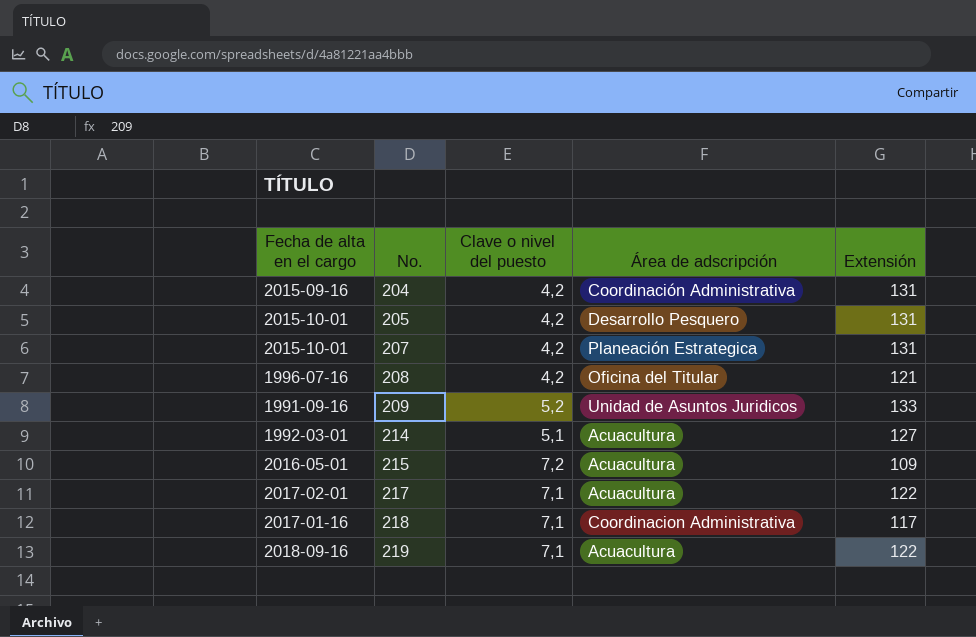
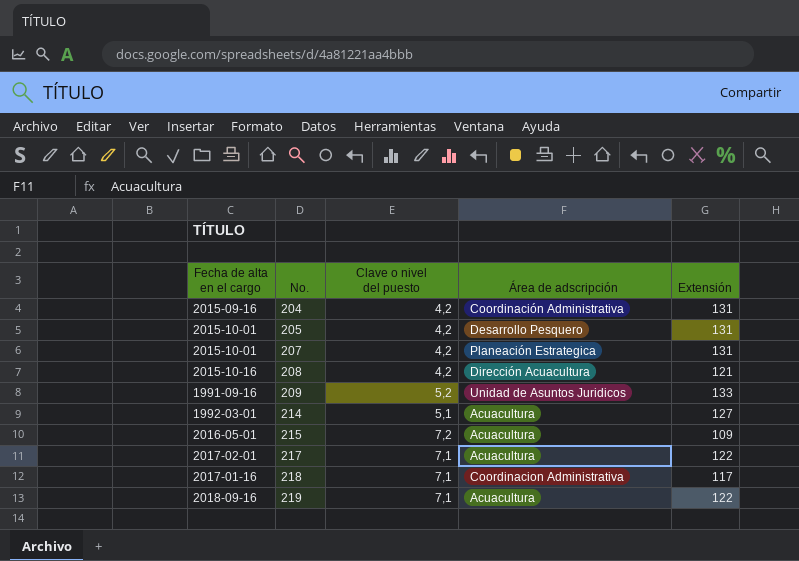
208 | Fecha de alta en el cargo: 1996-07-16 -> 2015-10-16
208 | Área de adscripción: Oficina del Titular -> Dirección Acuacultura

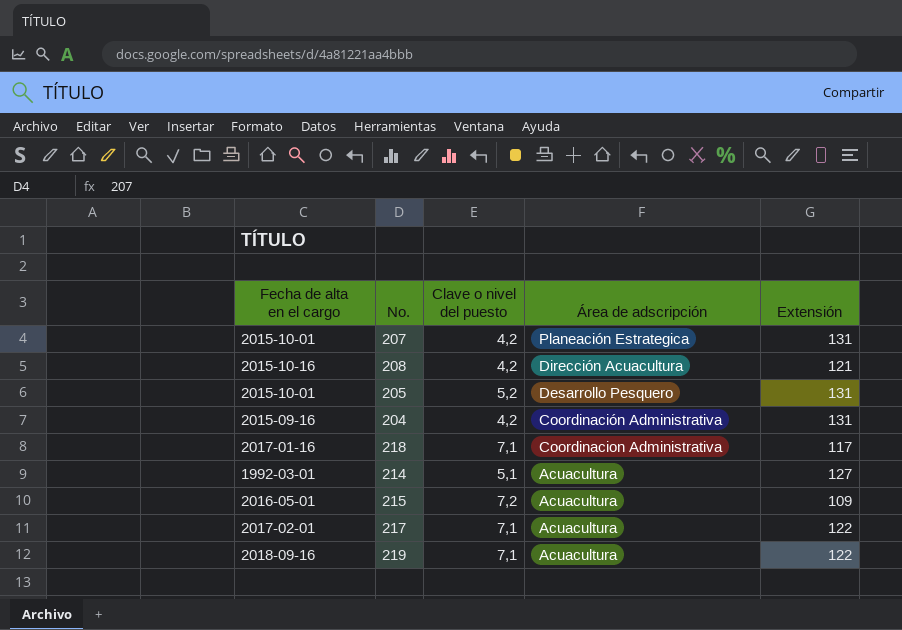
row order: No. ascending -> Área de adscripción descending
row 209: 1991-09-16 | 5,2 | Unidad de Asuntos Juridicos | 133 -> none
205 | Clave o nivel del puesto: 4,2 -> 5,2

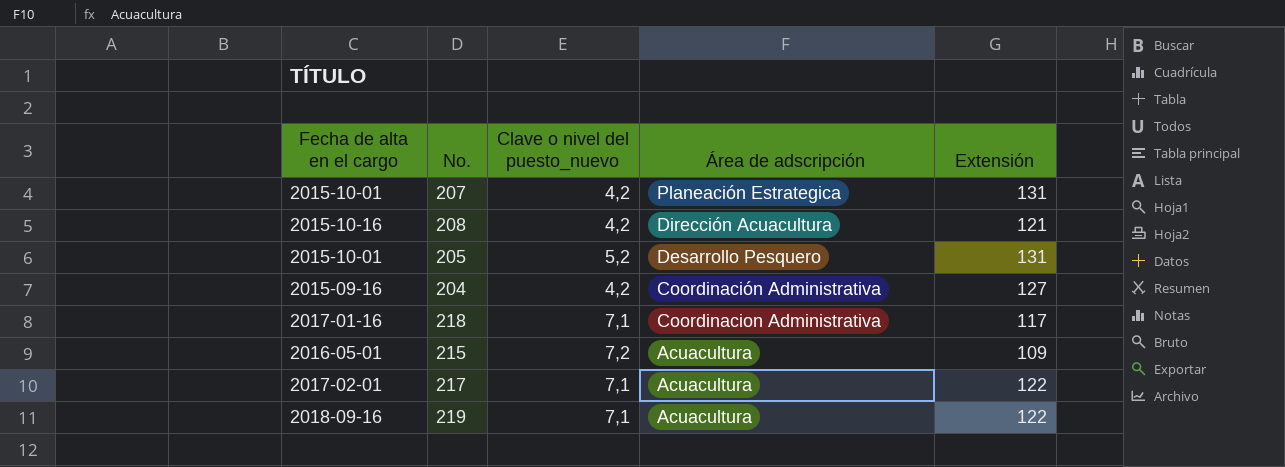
column name: Clave o nivel del puesto -> Clave o nivel del puesto_nuevo
row 214: 1992-03-01 | 5,1 | Acuacultura | 127 -> none
204 | Extensión: 131 -> 127

